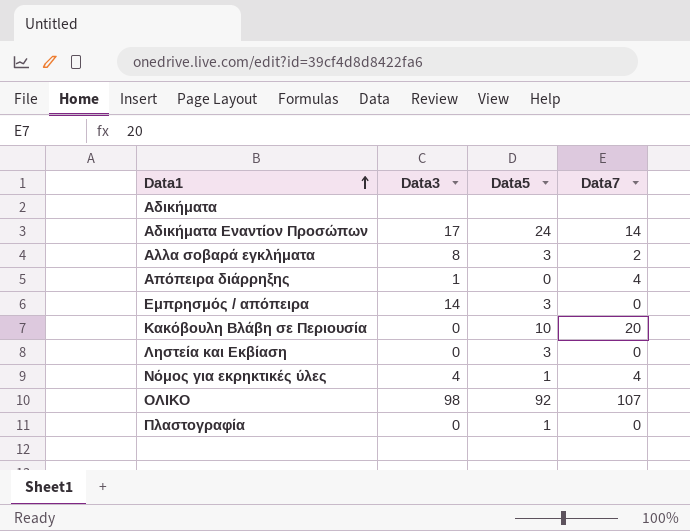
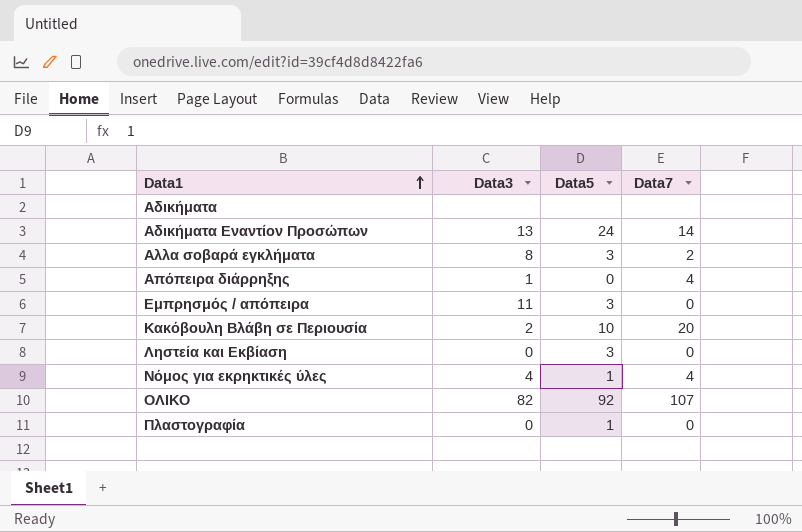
Αδικήματα Εναντίον Προσώπων | Data3: 17 -> 13
Εμπρησμός / απόπειρα | Data3: 14 -> 11
Κακόβουλη Βλάβη σε Περιουσία | Data3: 0 -> 2
ΟΛΙΚΟ | Data3: 98 -> 82

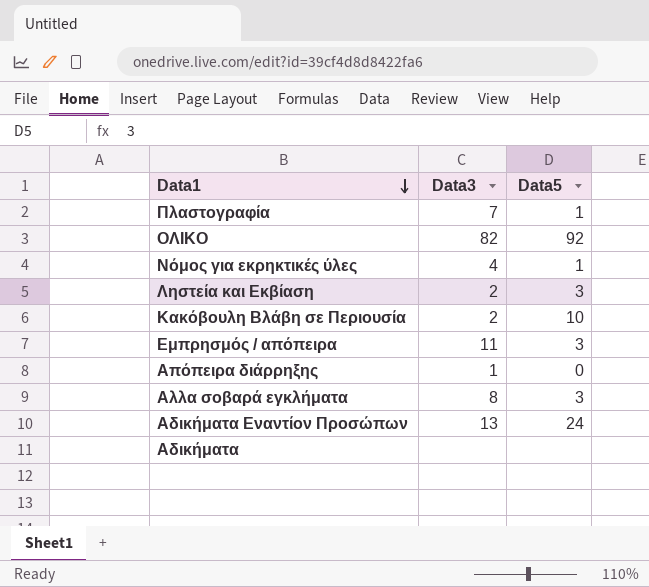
row order: Data1 ascending -> Data1 descending
column Data7 | position: 4 -> none
Πλαστογραφία | Data3: 0 -> 7
Ληστεία και Εκβίαση | Data3: 0 -> 2

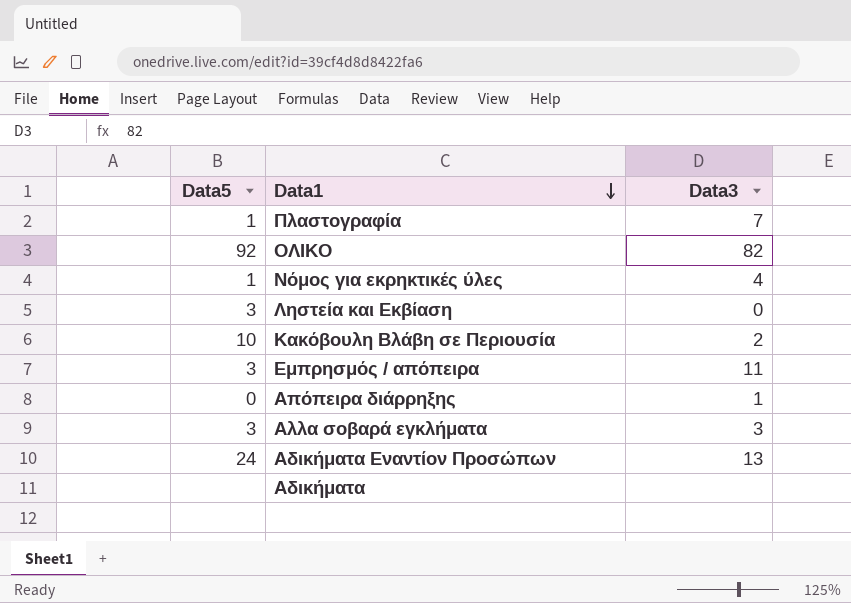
column Data5 | position: 3 -> 1
Ληστεία και Εκβίαση | Data3: 2 -> 0
Αλλα σοβαρά εγκλήματα | Data3: 8 -> 3

